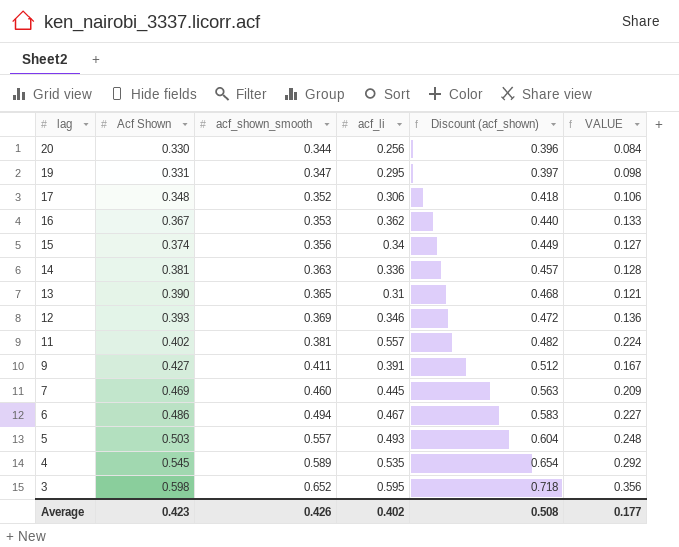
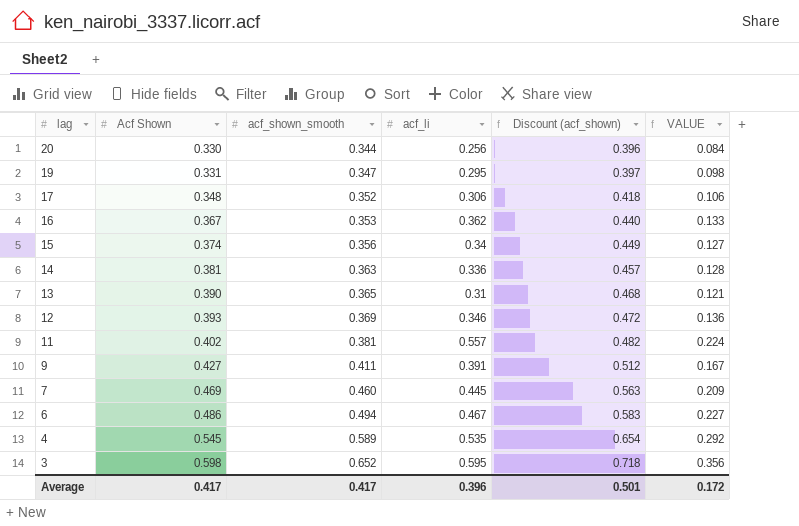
row 5: 0.503 | 0.557 | 0.493 | 0.604 | 0.248 -> none
Average | Acf Shown: 0.423 -> 0.417
Average | acf_shown_smooth: 0.426 -> 0.417
Average | acf_li: 0.402 -> 0.396
Average | Discount (acf_shown): 0.508 -> 0.501
Average | VALUE: 0.177 -> 0.172

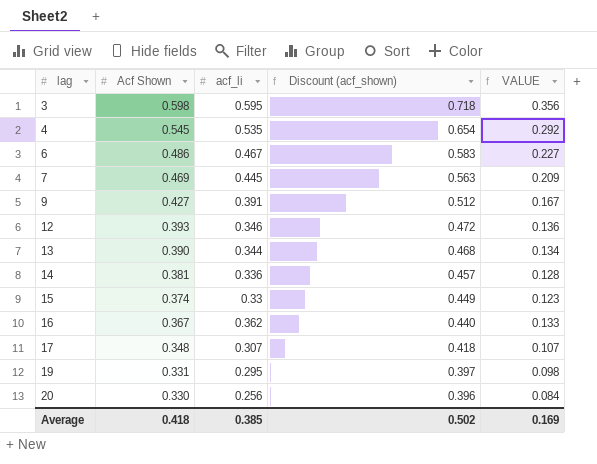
row order: lag descending -> lag ascending
column acf_shown_smooth | position: 3 -> none
row 11: 0.402 | 0.381 | 0.557 | 0.482 | 0.224 -> none
13 | acf_li: 0.31 -> 0.344
13 | VALUE: 0.121 -> 0.134
15 | acf_li: 0.34 -> 0.33
15 | VALUE: 0.127 -> 0.123
17 | acf_li: 0.306 -> 0.307
17 | VALUE: 0.106 -> 0.107
Average | Acf Shown: 0.417 -> 0.418
Average | acf_li: 0.396 -> 0.385
Average | Discount (acf_shown): 0.501 -> 0.502
Average | VALUE: 0.172 -> 0.169

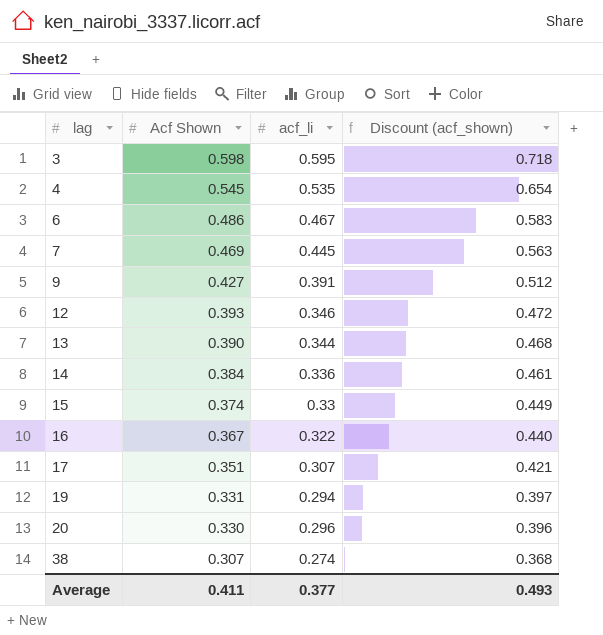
column VALUE | formula: [Acf Shown] * [acf_li] -> none
14 | Acf Shown: 0.381 -> 0.384
14 | Discount (acf_shown): 0.457 -> 0.461
16 | acf_li: 0.362 -> 0.322
17 | Acf Shown: 0.348 -> 0.351
17 | Discount (acf_shown): 0.418 -> 0.421
19 | acf_li: 0.295 -> 0.294
20 | acf_li: 0.256 -> 0.296
row 38: none -> 0.307 | 0.274 | 0.368
Average | Acf Shown: 0.418 -> 0.411
Average | acf_li: 0.385 -> 0.377
Average | Discount (acf_shown): 0.502 -> 0.493

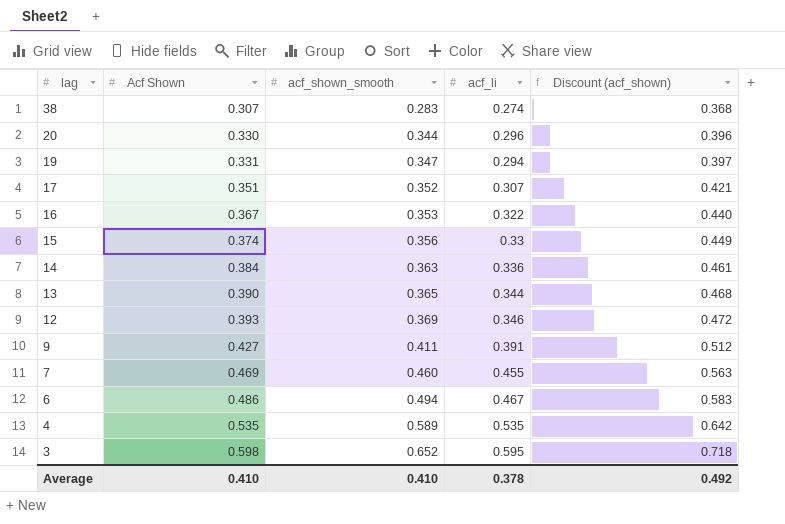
row order: lag ascending -> lag descending
column acf_shown_smooth | position: none -> 3
7 | acf_li: 0.445 -> 0.455
4 | Acf Shown: 0.545 -> 0.535
4 | Discount (acf_shown): 0.654 -> 0.642
Average | Acf Shown: 0.411 -> 0.410
Average | acf_li: 0.377 -> 0.378
Average | Discount (acf_shown): 0.493 -> 0.492

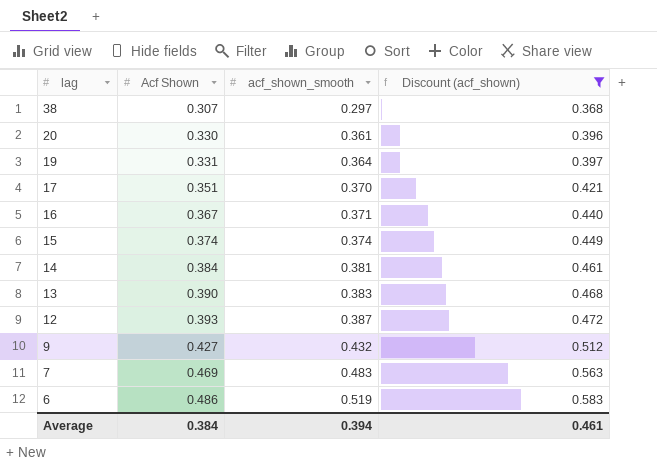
filter: none -> Discount (acf_shown) <= 0.583
column acf_li | position: 4 -> none
38 | acf_shown_smooth: 0.283 -> 0.297
20 | acf_shown_smooth: 0.344 -> 0.361
19 | acf_shown_smooth: 0.347 -> 0.364
17 | acf_shown_smooth: 0.352 -> 0.370
16 | acf_shown_smooth: 0.353 -> 0.371
15 | acf_shown_smooth: 0.356 -> 0.374
14 | acf_shown_smooth: 0.363 -> 0.381
13 | acf_shown_smooth: 0.365 -> 0.383
12 | acf_shown_smooth: 0.369 -> 0.387
9 | acf_shown_smooth: 0.411 -> 0.432
7 | acf_shown_smooth: 0.460 -> 0.483
6 | acf_shown_smooth: 0.494 -> 0.519
Average | Acf Shown: 0.410 -> 0.384
Average | acf_shown_smooth: 0.410 -> 0.394
Average | Discount (acf_shown): 0.492 -> 0.461

